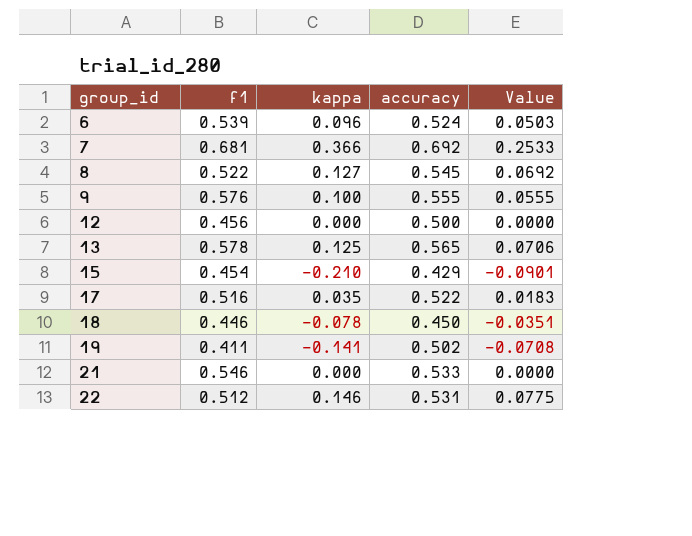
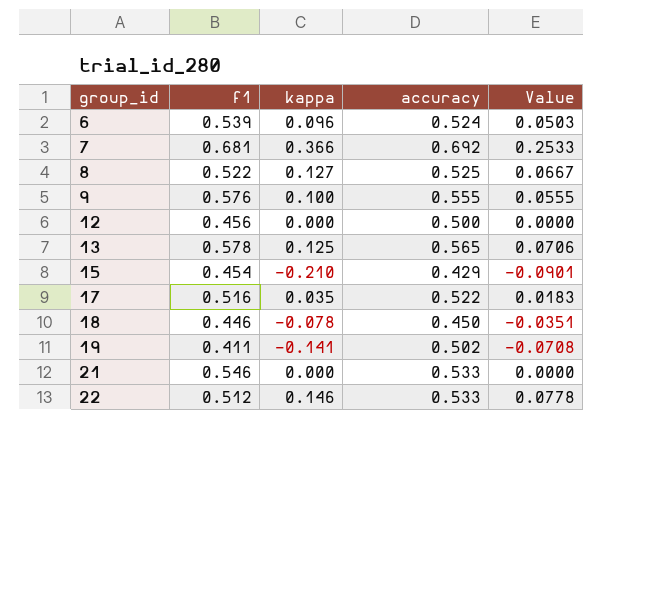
8 | accuracy: 0.545 -> 0.525
8 | Value: 0.0692 -> 0.0667
22 | accuracy: 0.531 -> 0.533
22 | Value: 0.0775 -> 0.0778

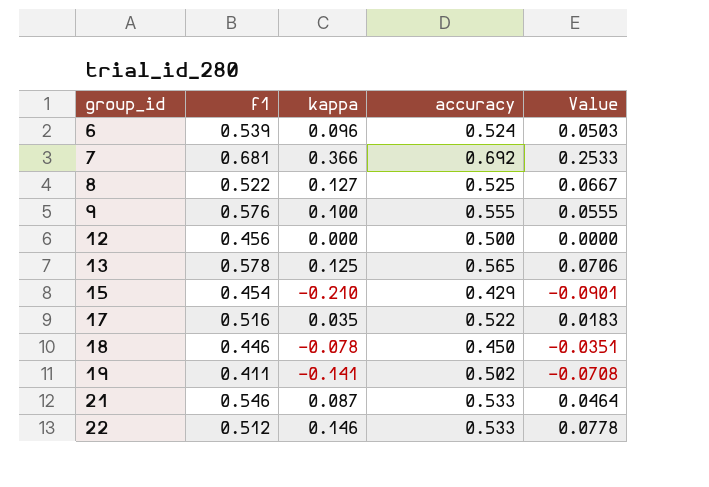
21 | kappa: 0.000 -> 0.087
21 | Value: 0.0000 -> 0.0464

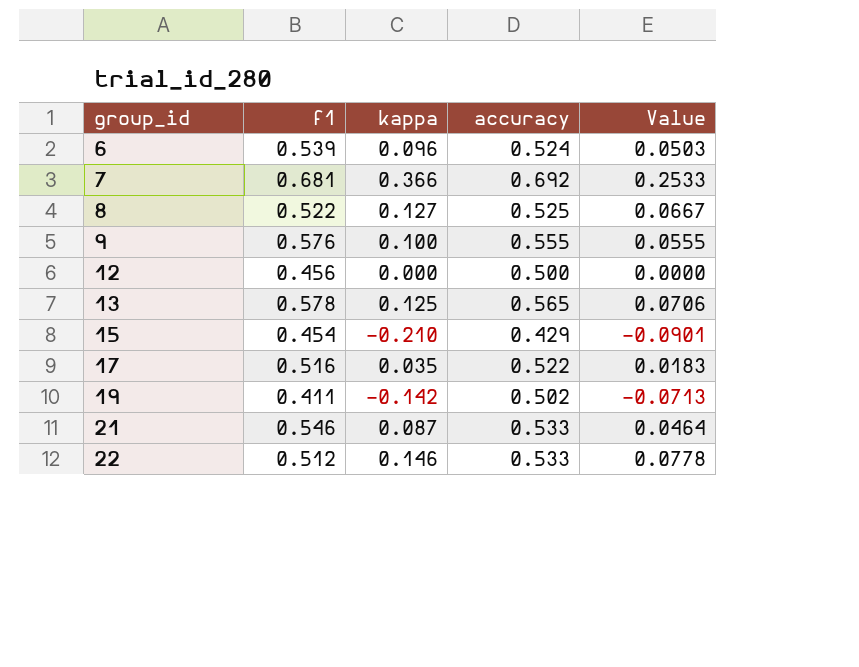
row 18: 0.446 | -0.078 | 0.450 | -0.0351 -> none
19 | kappa: -0.141 -> -0.142
19 | Value: -0.0708 -> -0.0713

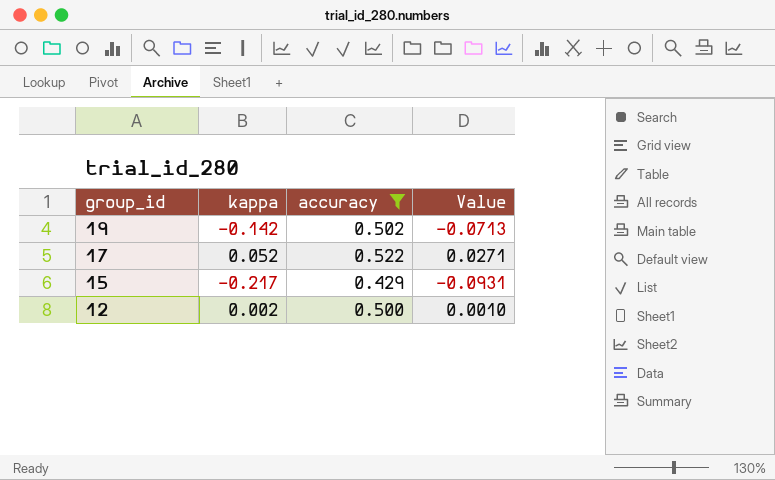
filter: none -> accuracy <= 0.522
row order: group_id ascending -> group_id descending
column f1 | position: 2 -> none
17 | kappa: 0.035 -> 0.052
17 | Value: 0.0183 -> 0.0271
15 | kappa: -0.210 -> -0.217
15 | Value: -0.0901 -> -0.0931
12 | kappa: 0.000 -> 0.002
12 | Value: 0.0000 -> 0.0010

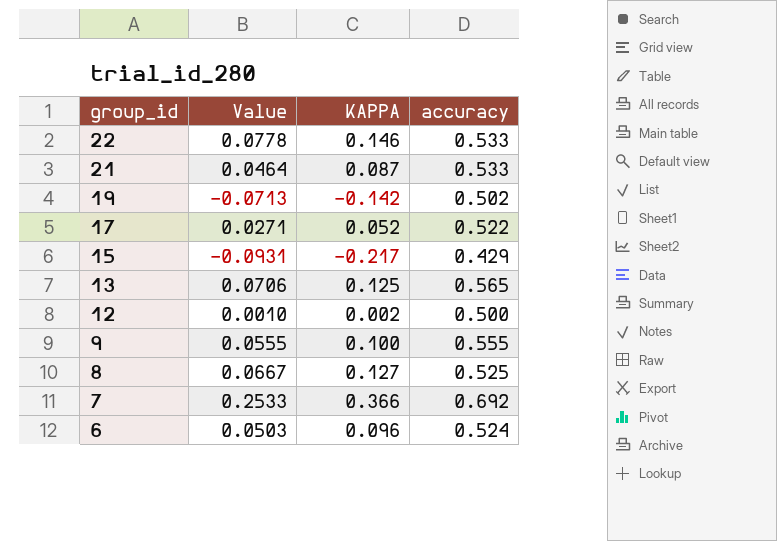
filter: accuracy <= 0.522 -> none
column Value | position: 4 -> 2
column name: kappa -> KAPPA

